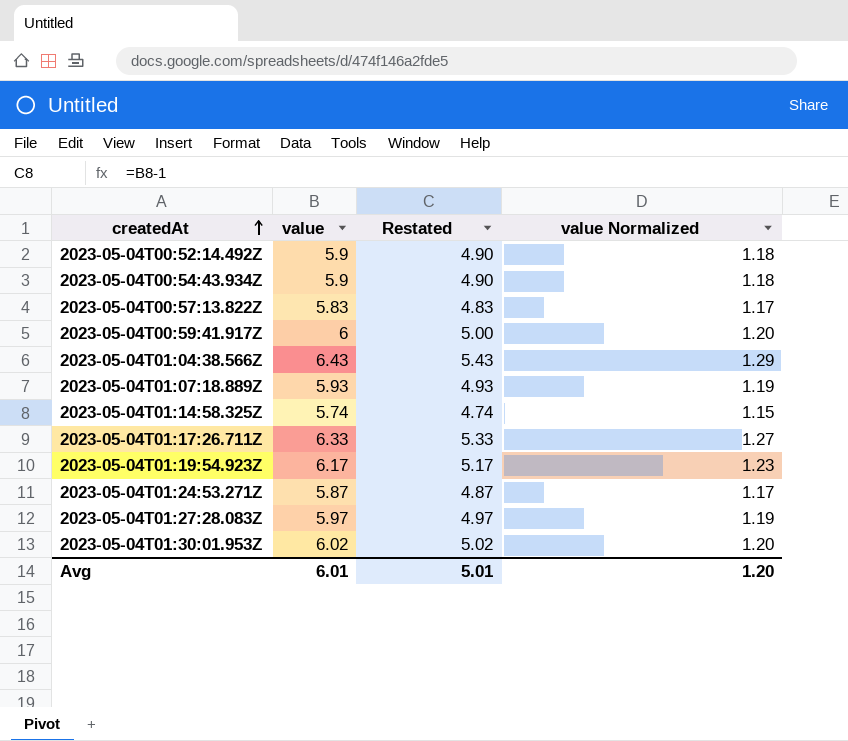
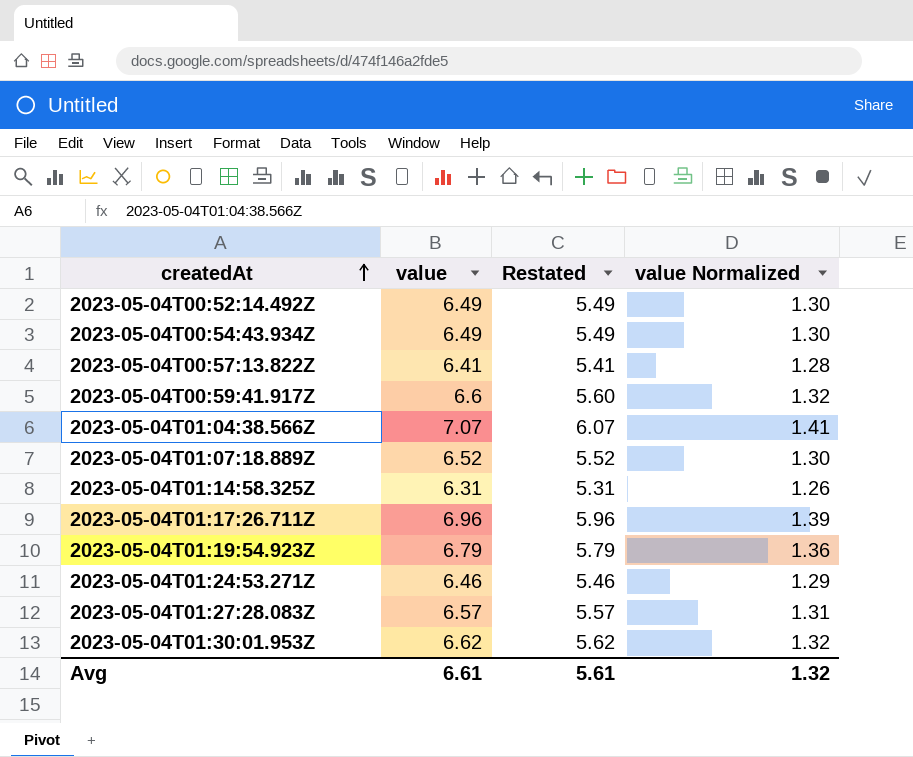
2023-05-04T00:52:14.492Z | value: 5.9 -> 6.49
2023-05-04T00:52:14.492Z | Restated: 4.90 -> 5.49
2023-05-04T00:52:14.492Z | value Normalized: 1.18 -> 1.30
2023-05-04T00:54:43.934Z | value: 5.9 -> 6.49
2023-05-04T00:54:43.934Z | Restated: 4.90 -> 5.49
2023-05-04T00:54:43.934Z | value Normalized: 1.18 -> 1.30
2023-05-04T00:57:13.822Z | value: 5.83 -> 6.41
2023-05-04T00:57:13.822Z | Restated: 4.83 -> 5.41
2023-05-04T00:57:13.822Z | value Normalized: 1.17 -> 1.28
2023-05-04T00:59:41.917Z | value: 6 -> 6.6
2023-05-04T00:59:41.917Z | Restated: 5.00 -> 5.60
2023-05-04T00:59:41.917Z | value Normalized: 1.20 -> 1.32
2023-05-04T01:04:38.566Z | value: 6.43 -> 7.07
2023-05-04T01:04:38.566Z | Restated: 5.43 -> 6.07
2023-05-04T01:04:38.566Z | value Normalized: 1.29 -> 1.41
2023-05-04T01:07:18.889Z | value: 5.93 -> 6.52
2023-05-04T01:07:18.889Z | Restated: 4.93 -> 5.52
2023-05-04T01:07:18.889Z | value Normalized: 1.19 -> 1.30
2023-05-04T01:14:58.325Z | value: 5.74 -> 6.31
2023-05-04T01:14:58.325Z | Restated: 4.74 -> 5.31
2023-05-04T01:14:58.325Z | value Normalized: 1.15 -> 1.26
2023-05-04T01:17:26.711Z | value: 6.33 -> 6.96
2023-05-04T01:17:26.711Z | Restated: 5.33 -> 5.96
2023-05-04T01:17:26.711Z | value Normalized: 1.27 -> 1.39
2023-05-04T01:19:54.923Z | value: 6.17 -> 6.79
2023-05-04T01:19:54.923Z | Restated: 5.17 -> 5.79
2023-05-04T01:19:54.923Z | value Normalized: 1.23 -> 1.36
2023-05-04T01:24:53.271Z | value: 5.87 -> 6.46
2023-05-04T01:24:53.271Z | Restated: 4.87 -> 5.46
2023-05-04T01:24:53.271Z | value Normalized: 1.17 -> 1.29
2023-05-04T01:27:28.083Z | value: 5.97 -> 6.57
2023-05-04T01:27:28.083Z | Restated: 4.97 -> 5.57
2023-05-04T01:27:28.083Z | value Normalized: 1.19 -> 1.31
2023-05-04T01:30:01.953Z | value: 6.02 -> 6.62
2023-05-04T01:30:01.953Z | Restated: 5.02 -> 5.62
2023-05-04T01:30:01.953Z | value Normalized: 1.20 -> 1.32
Avg | value: 6.01 -> 6.61
Avg | Restated: 5.01 -> 5.61
Avg | value Normalized: 1.20 -> 1.32

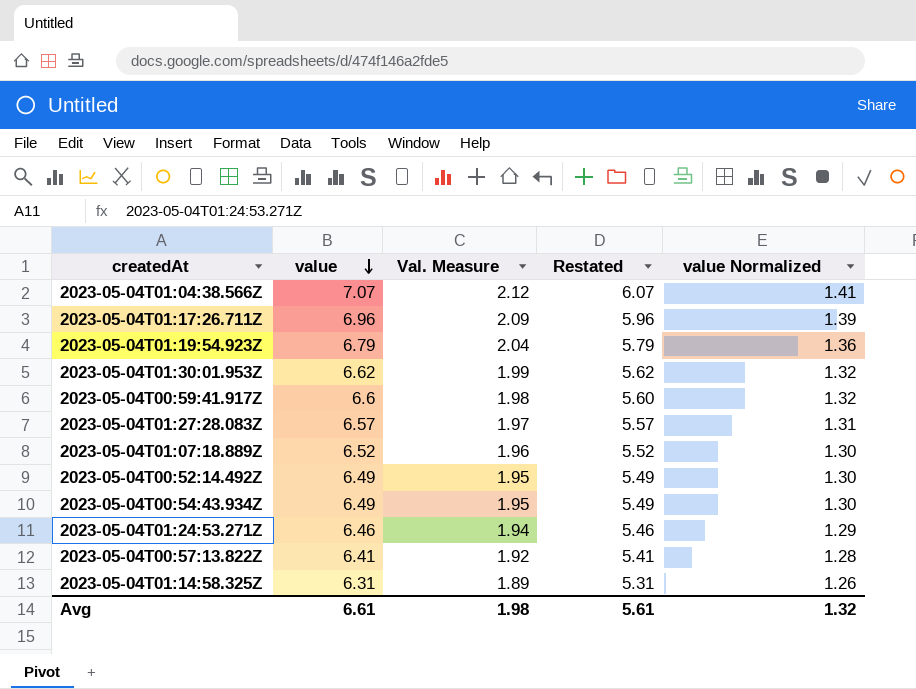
row order: createdAt ascending -> value descending
column Val. Measure | formula: none -> [value] * 0.3

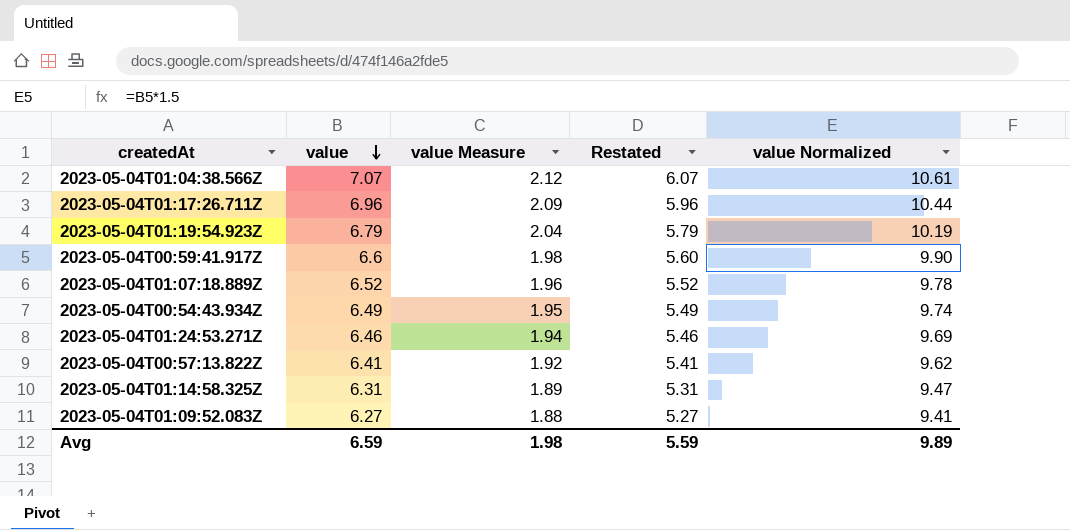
column name: Val. Measure -> value Measure
column value Normalized | formula: [value] * 0.2 -> [value] * 1.5
row 2023-05-04T01:30:01.953Z: 6.62 | 1.99 | 5.62 | 1.32 -> none
row 2023-05-04T01:27:28.083Z: 6.57 | 1.97 | 5.57 | 1.31 -> none
row 2023-05-04T00:52:14.492Z: 6.49 | 1.95 | 5.49 | 1.30 -> none
row 2023-05-04T01:09:52.083Z: none -> 6.27 | 1.88 | 5.27 | 9.41
Avg | value: 6.61 -> 6.59
Avg | Restated: 5.61 -> 5.59
Avg | value Normalized: 1.32 -> 9.89

